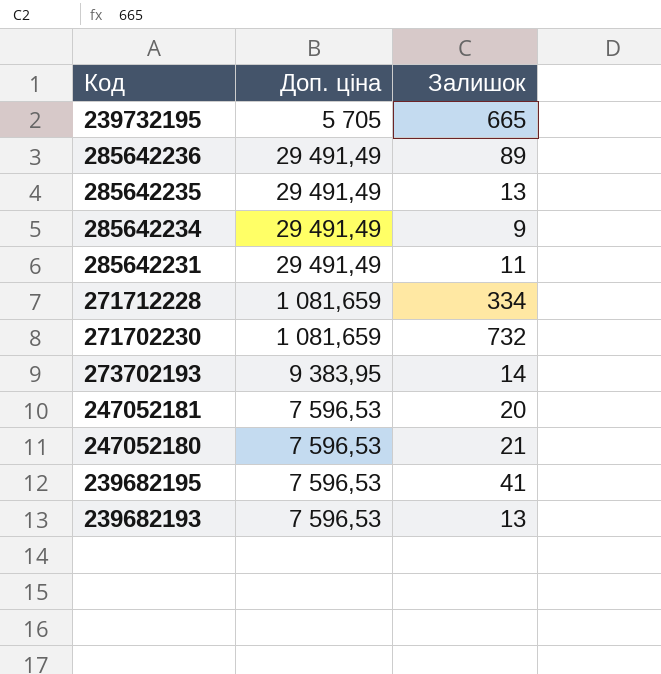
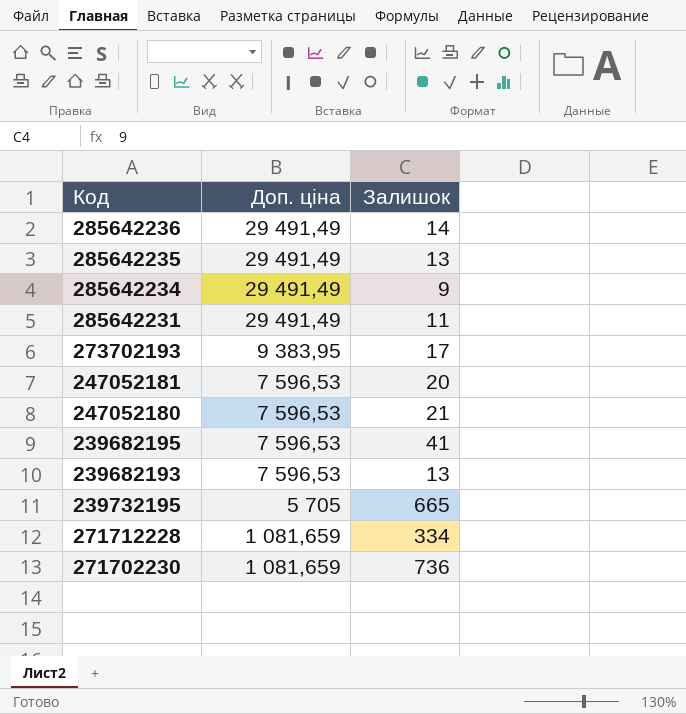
row order: none -> Доп. ціна descending
285642236 | Залишок: 89 -> 14
273702193 | Залишок: 14 -> 17
271702230 | Залишок: 732 -> 736

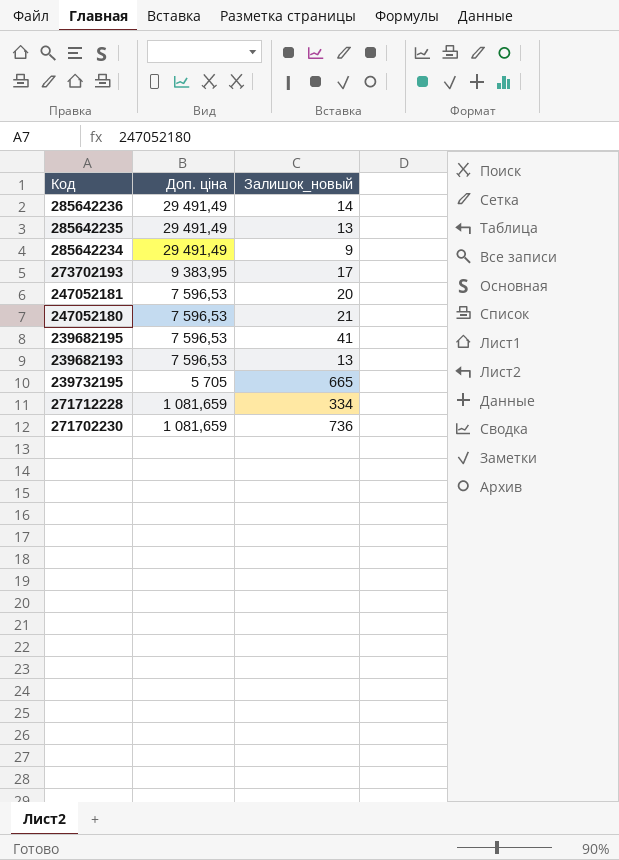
column name: Залишок -> Залишок_новый
row 285642231: 29 491,49 | 11 -> none

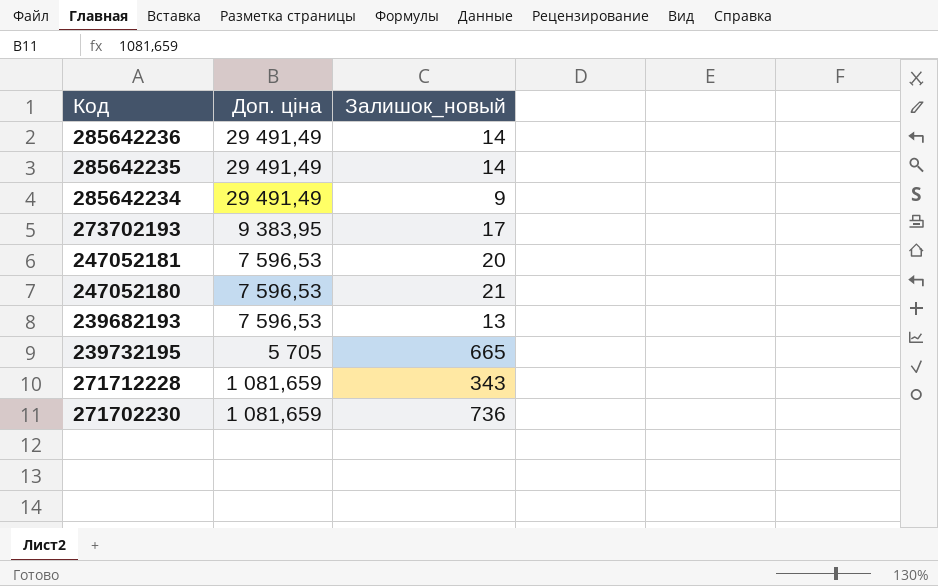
row 239682195: 7 596,53 | 41 -> none
285642235 | Залишок_новый: 13 -> 14
271712228 | Залишок_новый: 334 -> 343

